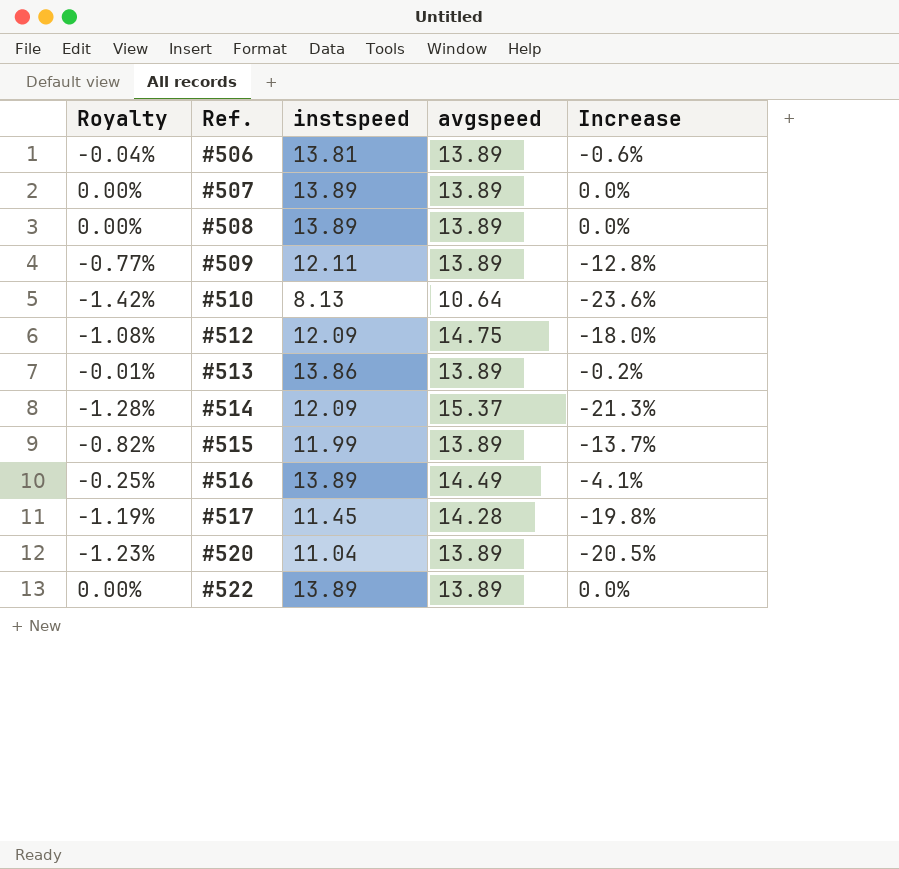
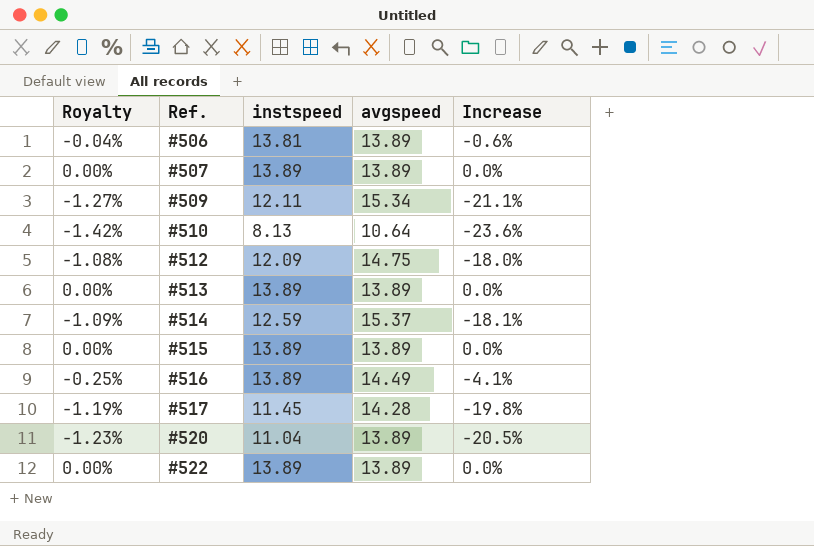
row #508: 0.00% | 13.89 | 13.89 | 0.0% -> none
#509 | Royalty: -0.77% -> -1.27%
#509 | avgspeed: 13.89 -> 15.34
#509 | Increase: -12.8% -> -21.1%
#513 | Royalty: -0.01% -> 0.00%
#513 | instspeed: 13.86 -> 13.89
#513 | Increase: -0.2% -> 0.0%
#514 | Royalty: -1.28% -> -1.09%
#514 | instspeed: 12.09 -> 12.59
#514 | Increase: -21.3% -> -18.1%
#515 | Royalty: -0.82% -> 0.00%
#515 | instspeed: 11.99 -> 13.89
#515 | Increase: -13.7% -> 0.0%

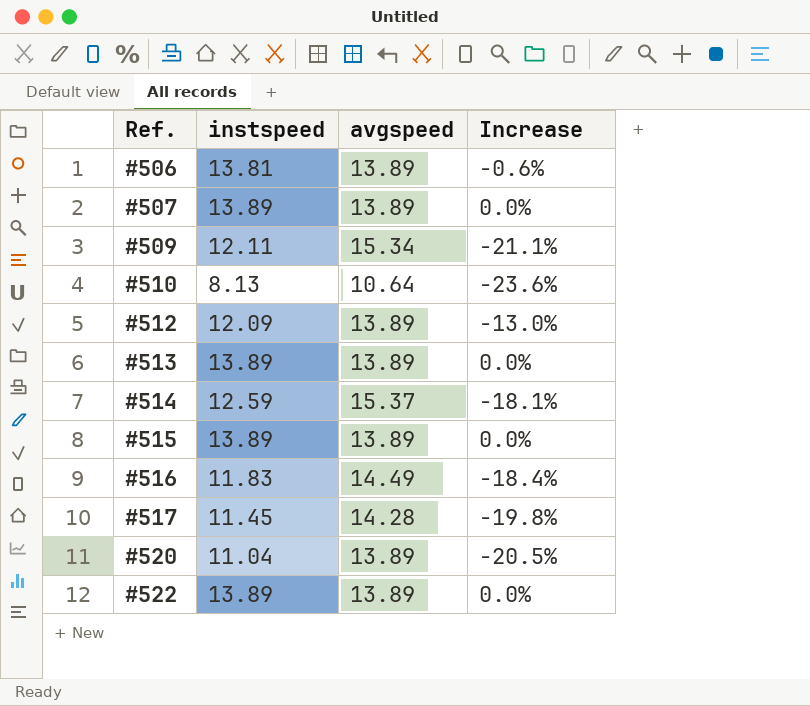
column Royalty | formula: [Increase] * 0.06 -> none
#512 | avgspeed: 14.75 -> 13.89
#512 | Increase: -18.0% -> -13.0%
#516 | instspeed: 13.89 -> 11.83
#516 | Increase: -4.1% -> -18.4%

